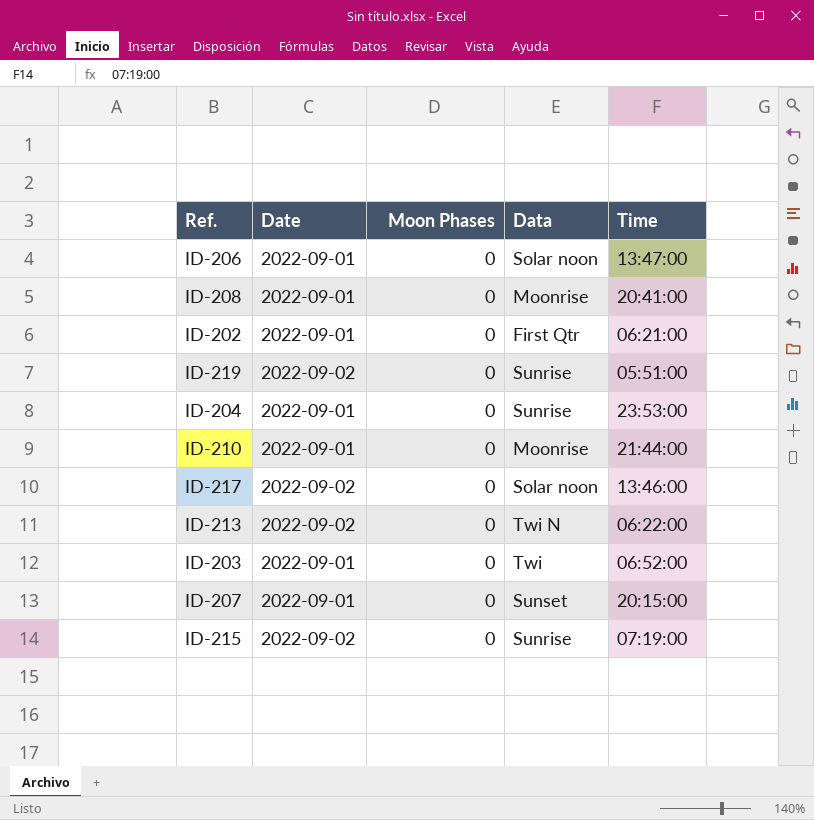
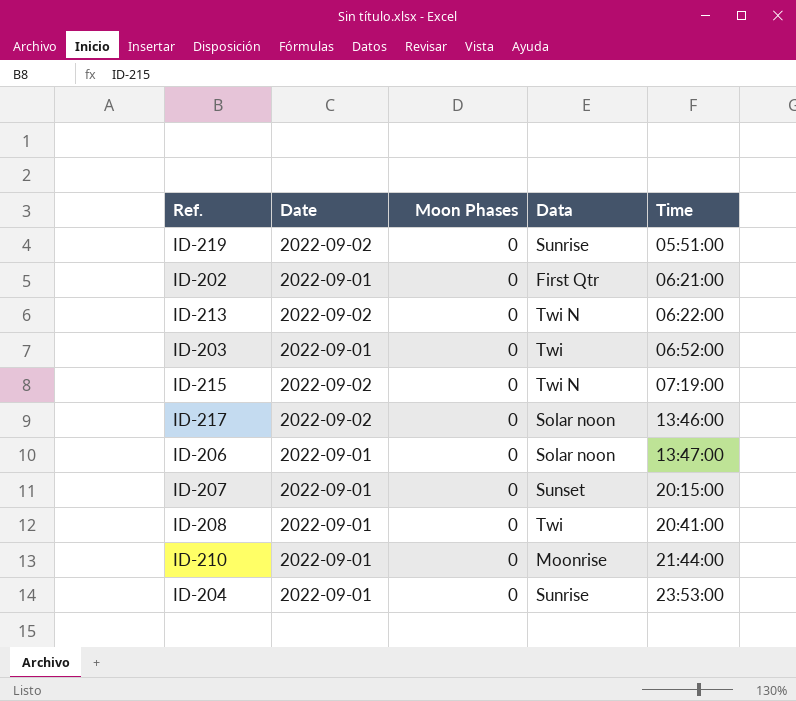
row order: none -> Time ascending
ID-215 | Data: Sunrise -> Twi N
ID-208 | Data: Moonrise -> Twi

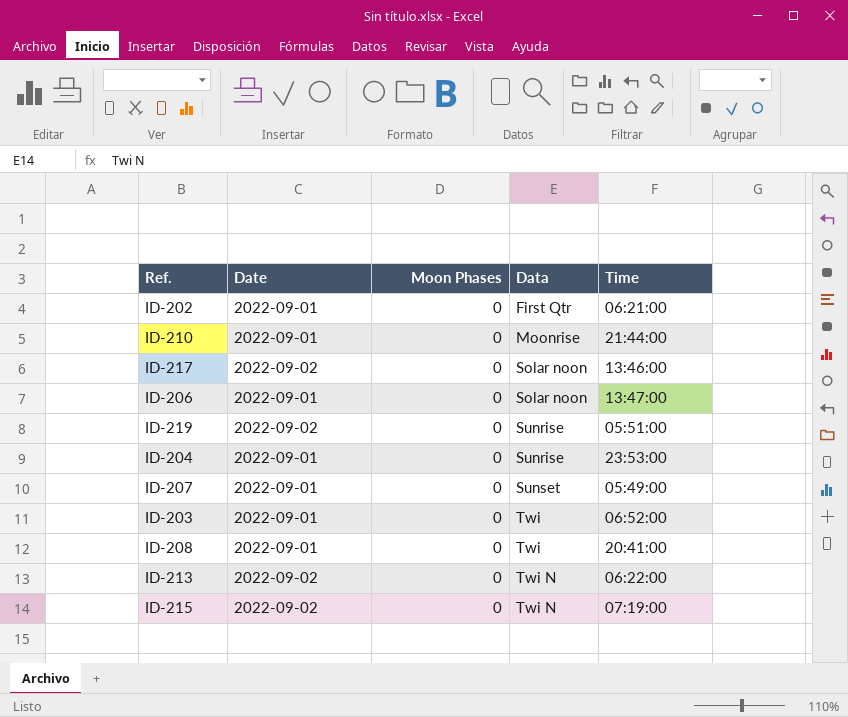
row order: Time ascending -> Data ascending
ID-207 | Time: 20:15:00 -> 05:49:00

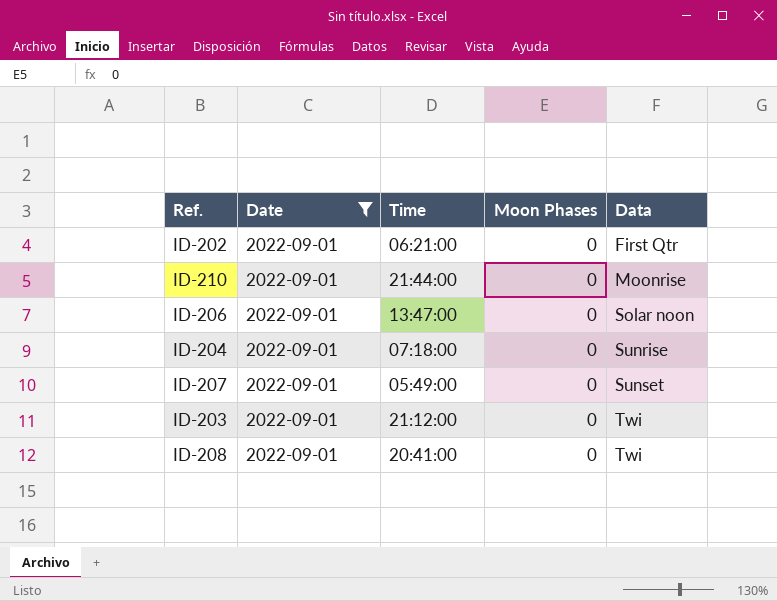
filter: none -> Date = 2022-09-01
column Time | position: 5 -> 3
ID-204 | Time: 23:53:00 -> 07:18:00
ID-203 | Time: 06:52:00 -> 21:12:00

